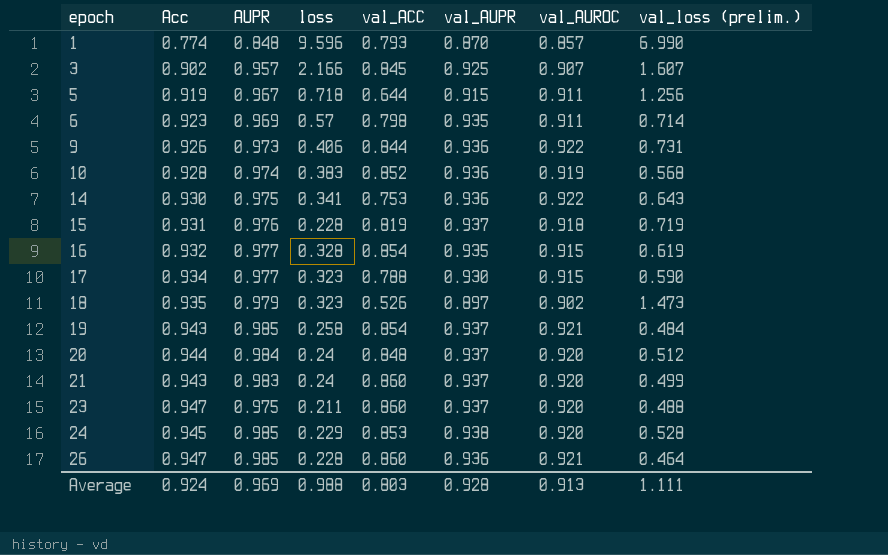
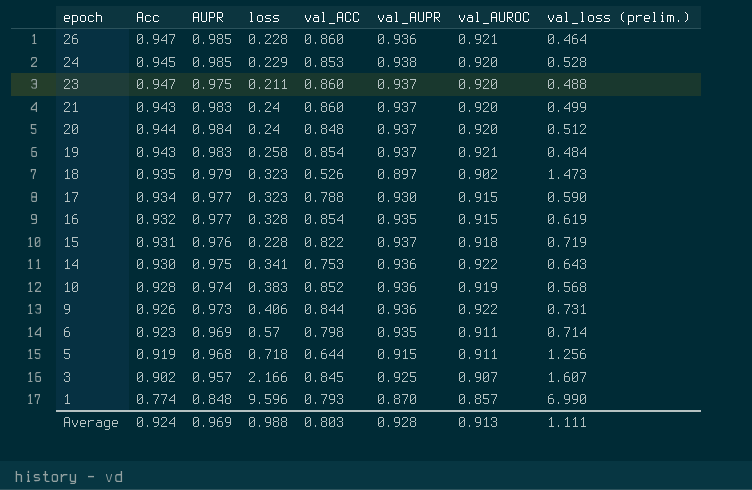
row order: epoch ascending -> epoch descending
19 | AUPR: 0.985 -> 0.983
15 | val_ACC: 0.819 -> 0.822
5 | AUPR: 0.967 -> 0.968

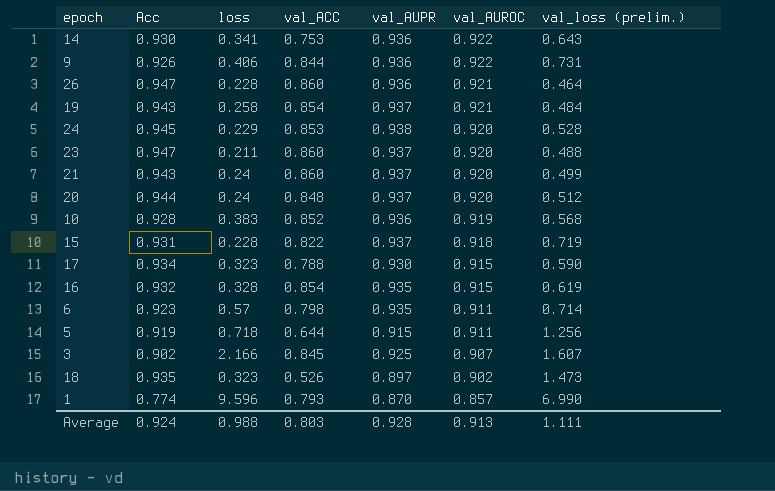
row order: epoch descending -> val_AUROC descending
column AUPR | position: 3 -> none

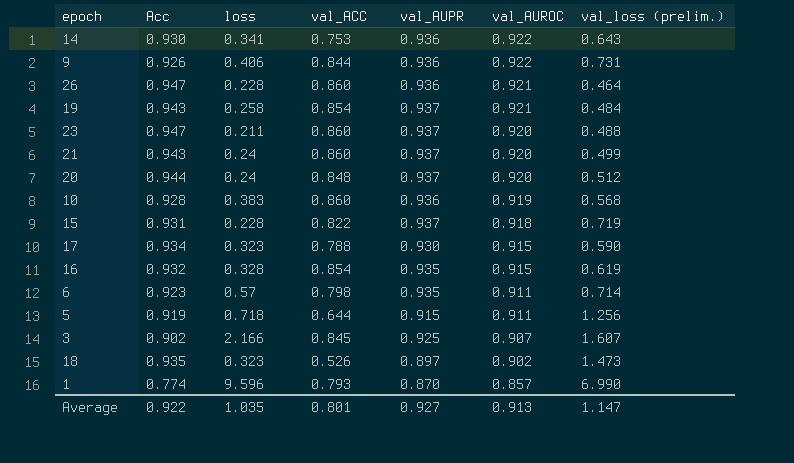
row 24: 0.945 | 0.229 | 0.853 | 0.938 | 0.920 | 0.528 -> none
10 | val_ACC: 0.852 -> 0.860
Average | Acc: 0.924 -> 0.922
Average | loss: 0.988 -> 1.035
Average | val_ACC: 0.803 -> 0.801
Average | val_AUPR: 0.928 -> 0.927
Average | val_loss (prelim.): 1.111 -> 1.147

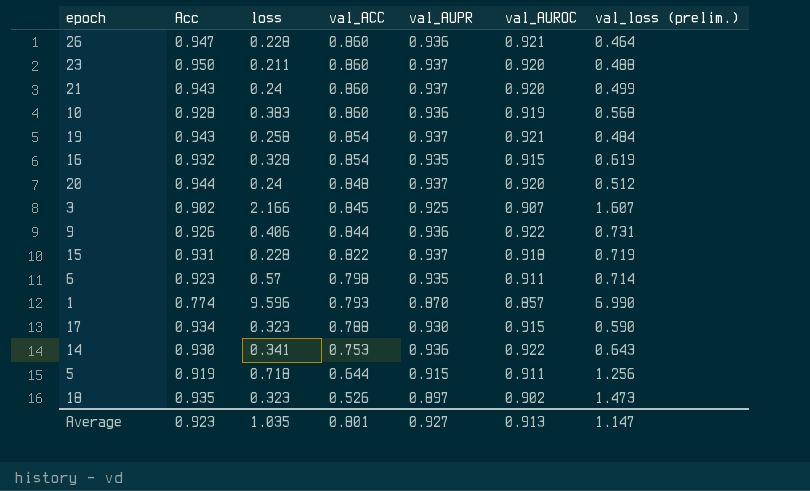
row order: val_AUROC descending -> val_ACC descending
23 | Acc: 0.947 -> 0.950
Average | Acc: 0.922 -> 0.923

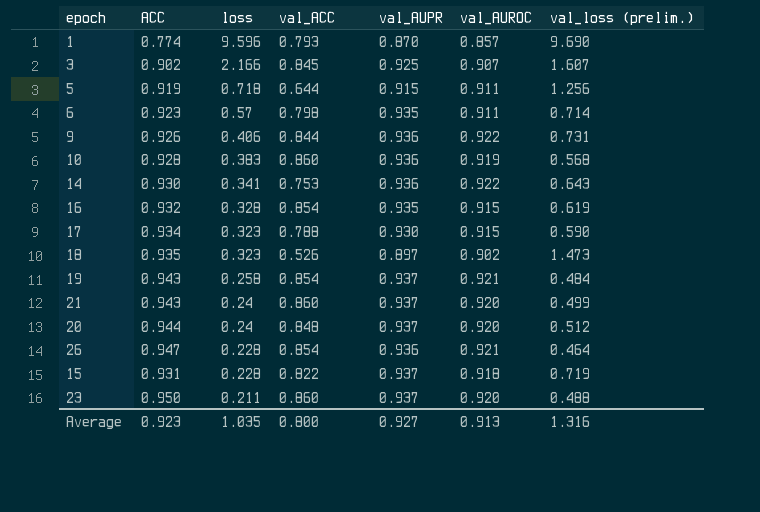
row order: val_ACC descending -> loss descending
column name: Acc -> ACC
1 | val_loss (prelim.): 6.990 -> 9.690
26 | val_ACC: 0.860 -> 0.854
Average | val_ACC: 0.801 -> 0.800
Average | val_loss (prelim.): 1.147 -> 1.316

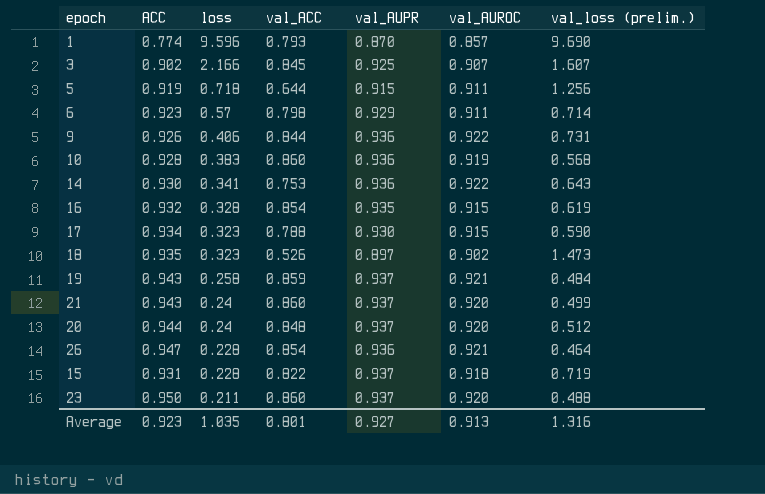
6 | val_AUPR: 0.935 -> 0.929
19 | val_ACC: 0.854 -> 0.859
Average | val_ACC: 0.800 -> 0.801

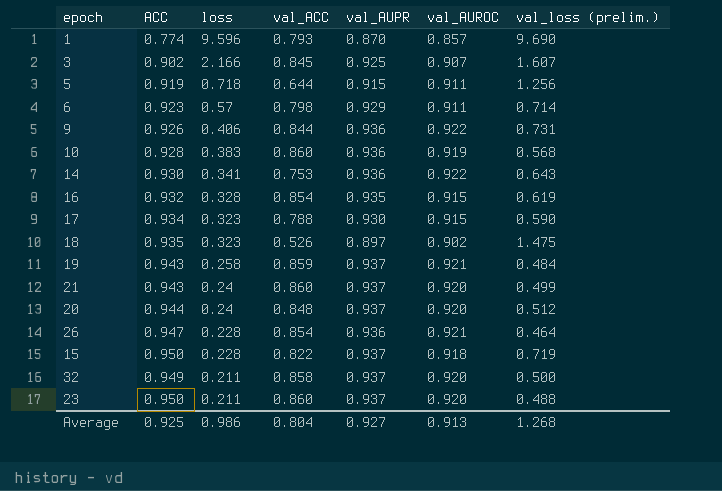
18 | val_loss (prelim.): 1.473 -> 1.475
15 | ACC: 0.931 -> 0.950
row 32: none -> 0.949 | 0.211 | 0.858 | 0.937 | 0.920 | 0.500
Average | ACC: 0.923 -> 0.925
Average | loss: 1.035 -> 0.986
Average | val_ACC: 0.801 -> 0.804
Average | val_loss (prelim.): 1.316 -> 1.268

